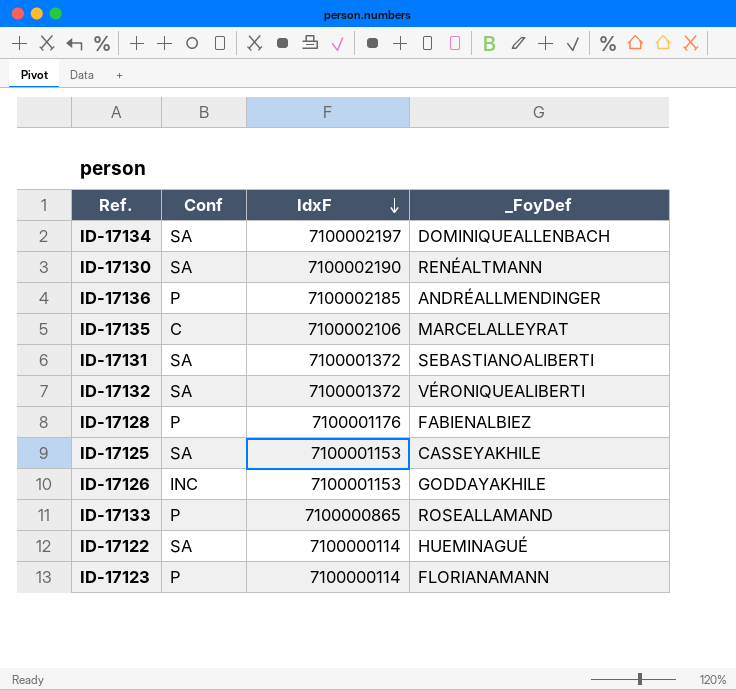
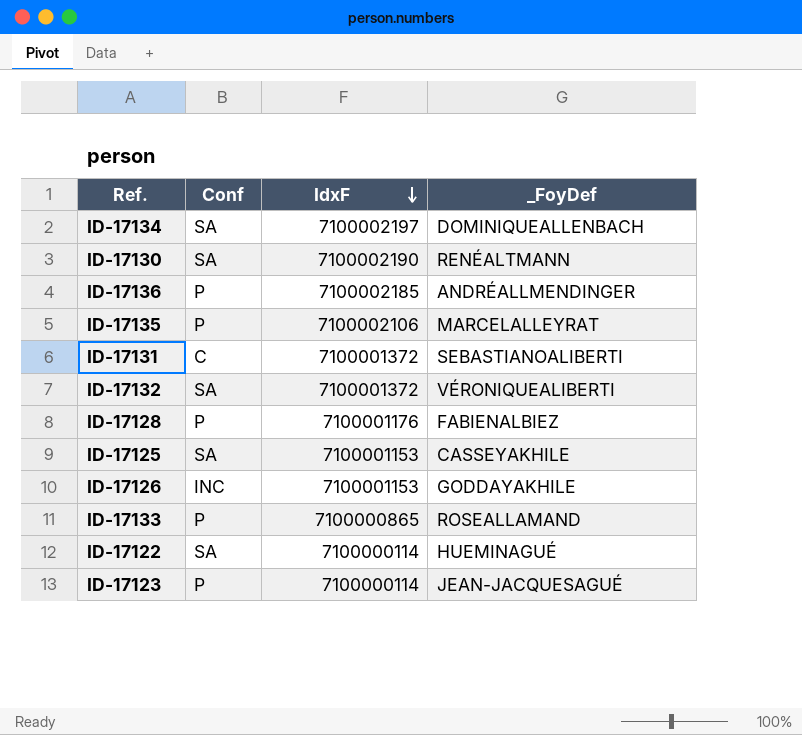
ID-17135 | Conf: C -> P
ID-17131 | Conf: SA -> C
ID-17123 | _FoyDef: FLORIANAMANN -> JEAN-JACQUESAGUÉ

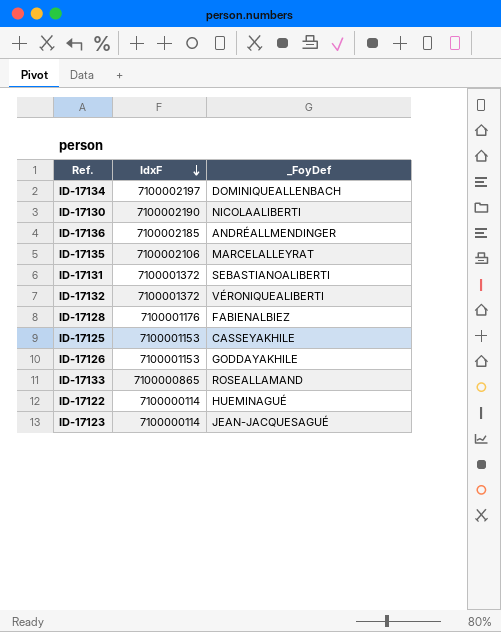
column Conf | position: 2 -> none
ID-17130 | _FoyDef: RENÉALTMANN -> NICOLAALIBERTI

